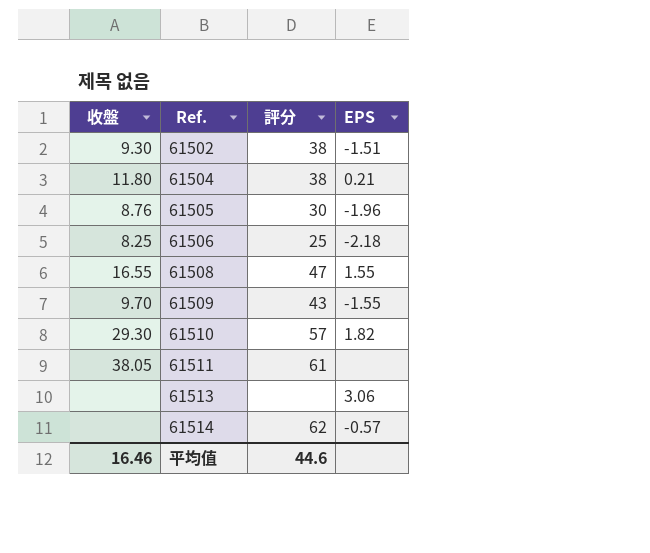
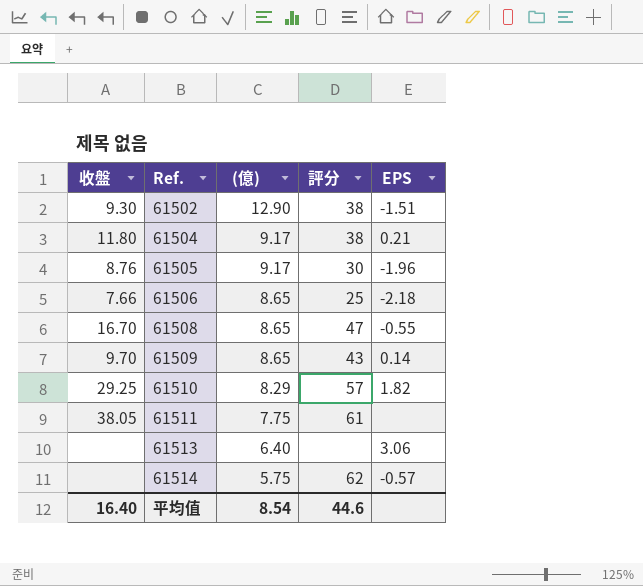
column (億) | position: none -> 3
61506 | 收盤: 8.25 -> 7.66
61508 | 收盤: 16.55 -> 16.70
61508 | EPS: 1.55 -> -0.55
61509 | EPS: -1.55 -> 0.14
61510 | 收盤: 29.30 -> 29.25
平均值 | 收盤: 16.46 -> 16.40

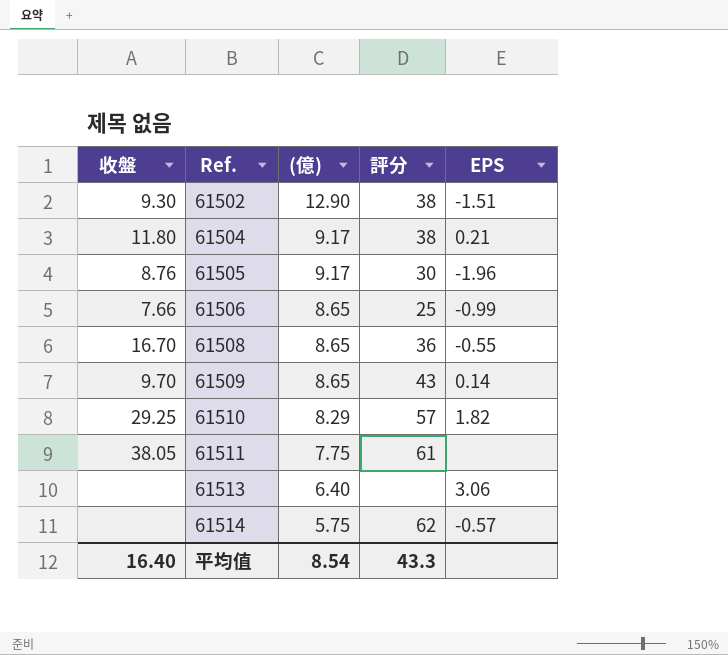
61506 | EPS: -2.18 -> -0.99
61508 | 評分: 47 -> 36
平均值 | 評分: 44.6 -> 43.3

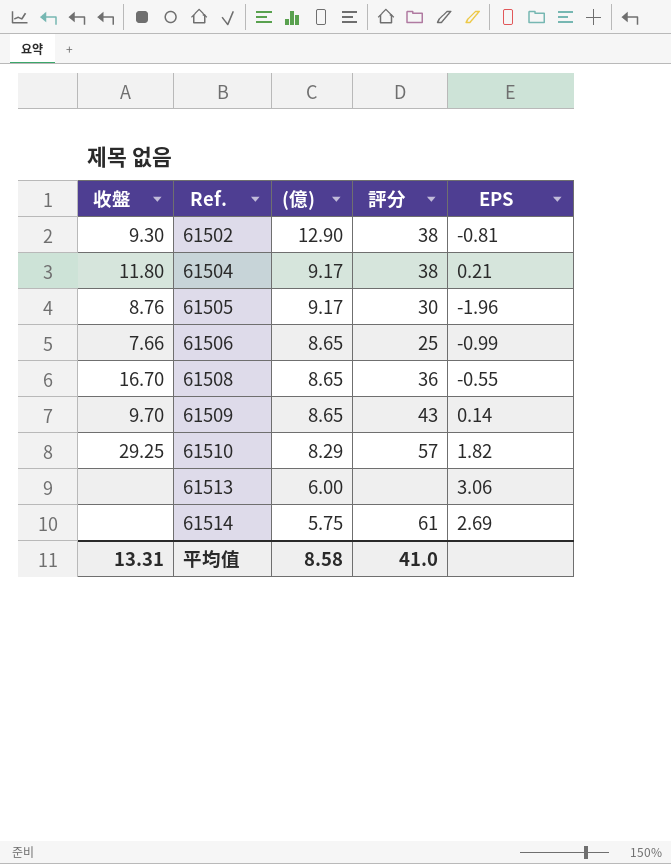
row 61511: 38.05 | 7.75 | 61 | none -> none
61502 | EPS: -1.51 -> -0.81
61513 | (億): 6.40 -> 6.00
61514 | 評分: 62 -> 61
61514 | EPS: -0.57 -> 2.69
平均值 | 收盤: 16.40 -> 13.31
平均值 | (億): 8.54 -> 8.58
平均值 | 評分: 43.3 -> 41.0

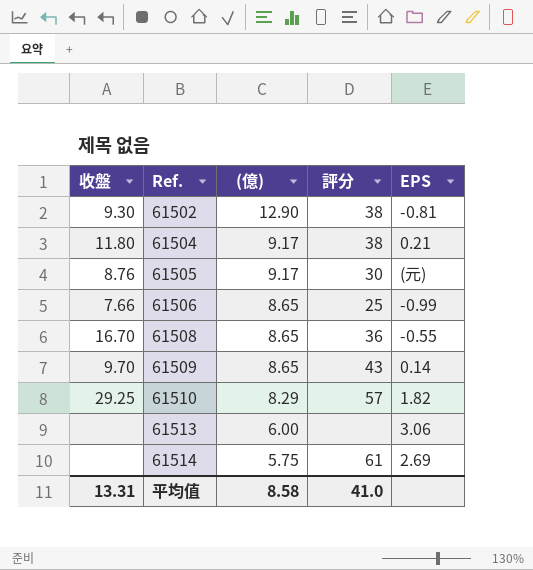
61505 | EPS: -1.96 -> (元)

